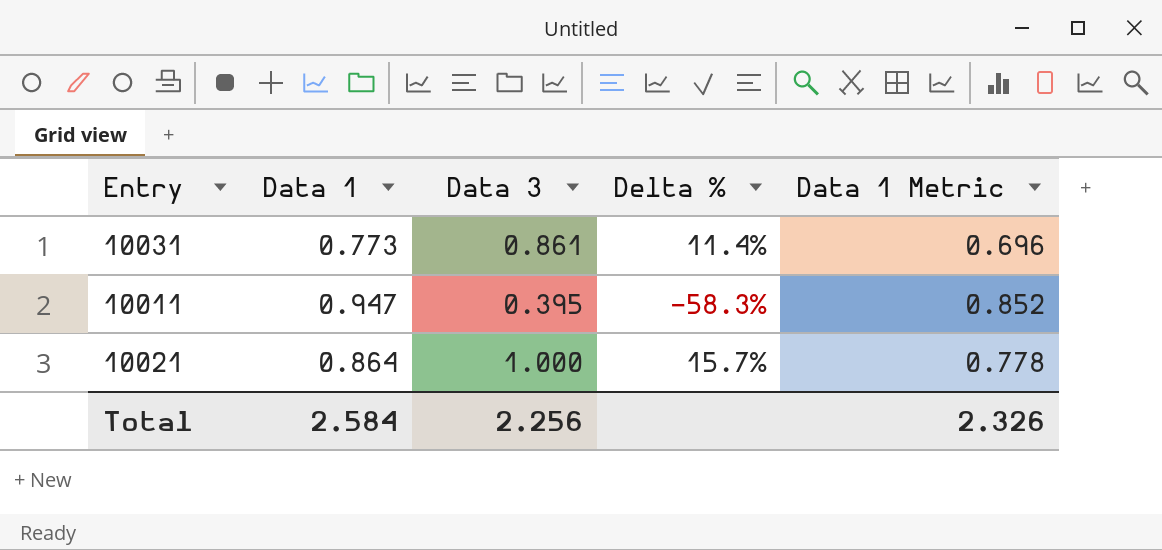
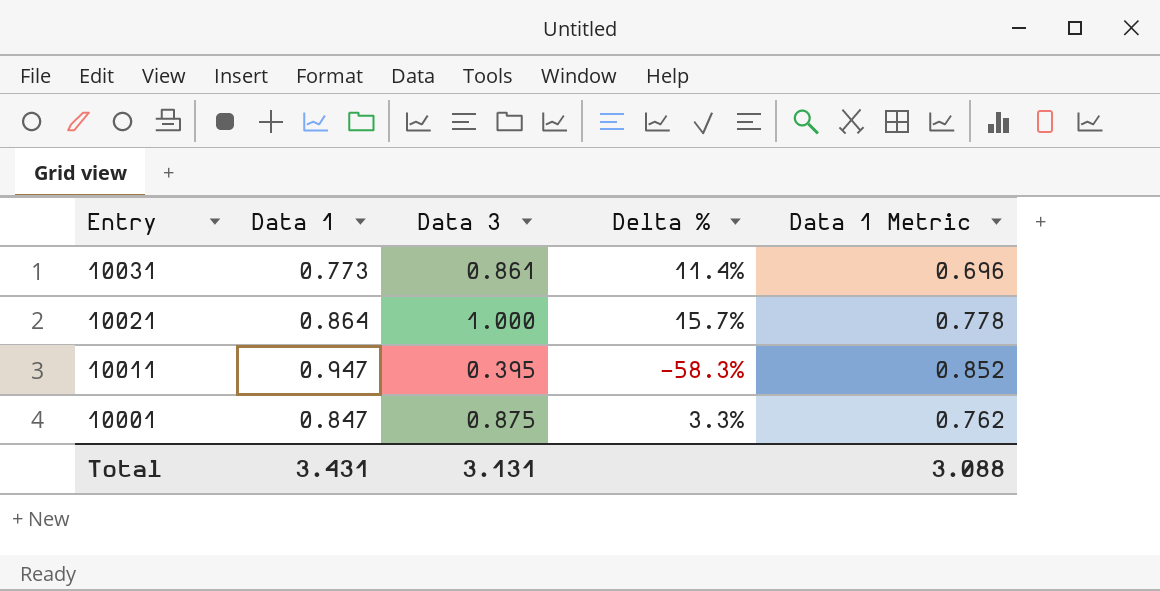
row order: none -> Entry descending
row 10001: none -> 0.847 | 0.875 | 3.3% | 0.762
Total | Data 1: 2.584 -> 3.431
Total | Data 3: 2.256 -> 3.131
Total | Data 1 Metric: 2.326 -> 3.088

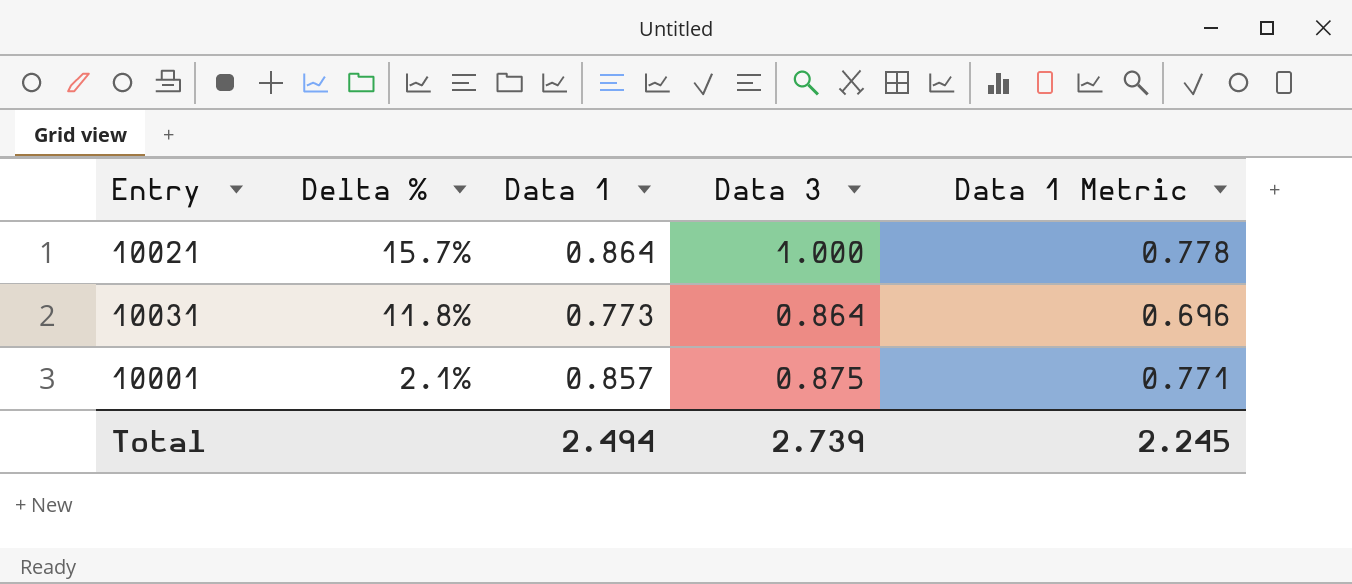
row order: Entry descending -> Delta % descending
column Delta % | position: 4 -> 2
row 10011: 0.947 | 0.395 | -58.3% | 0.852 -> none
10031 | Delta %: 11.4% -> 11.8%
10031 | Data 3: 0.861 -> 0.864
10001 | Delta %: 3.3% -> 2.1%
10001 | Data 1: 0.847 -> 0.857
10001 | Data 1 Metric: 0.762 -> 0.771
Total | Data 1: 3.431 -> 2.494
Total | Data 3: 3.131 -> 2.739
Total | Data 1 Metric: 3.088 -> 2.245

